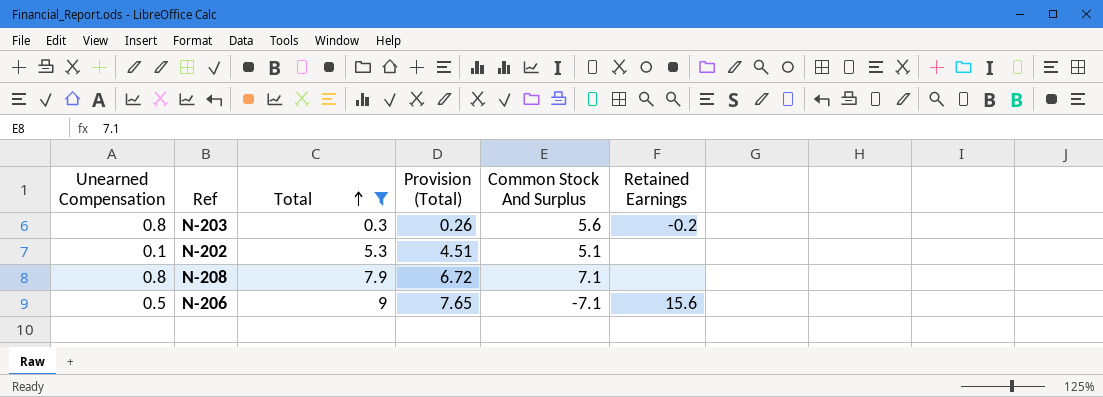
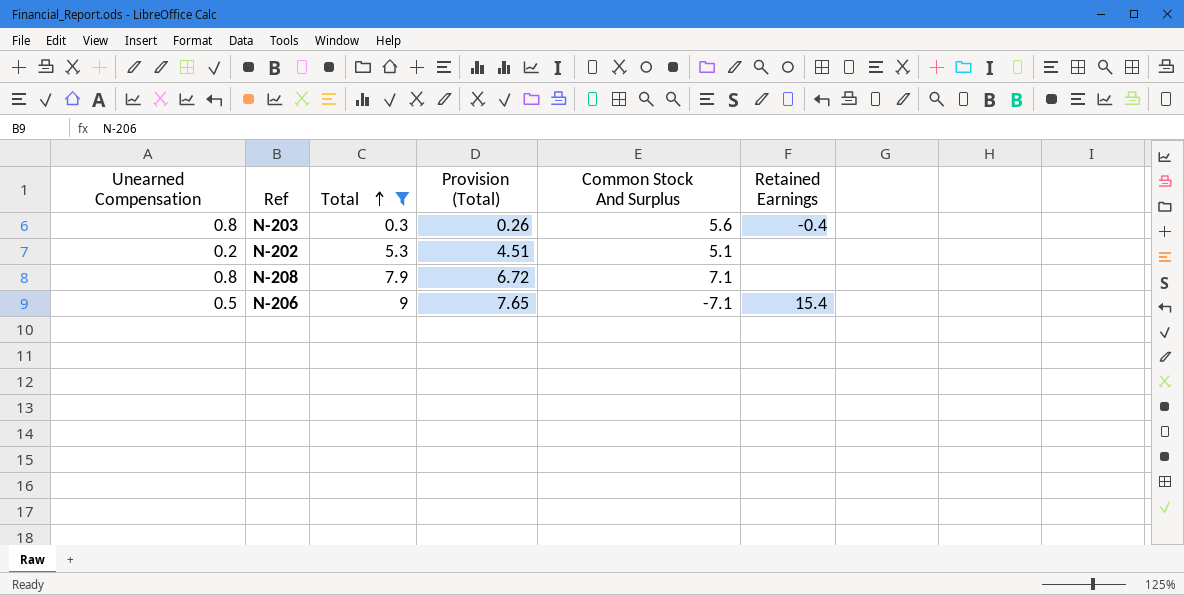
N-203 | Retained Earnings: -0.2 -> -0.4
N-202 | Unearned Compensation: 0.1 -> 0.2
N-206 | Retained Earnings: 15.6 -> 15.4

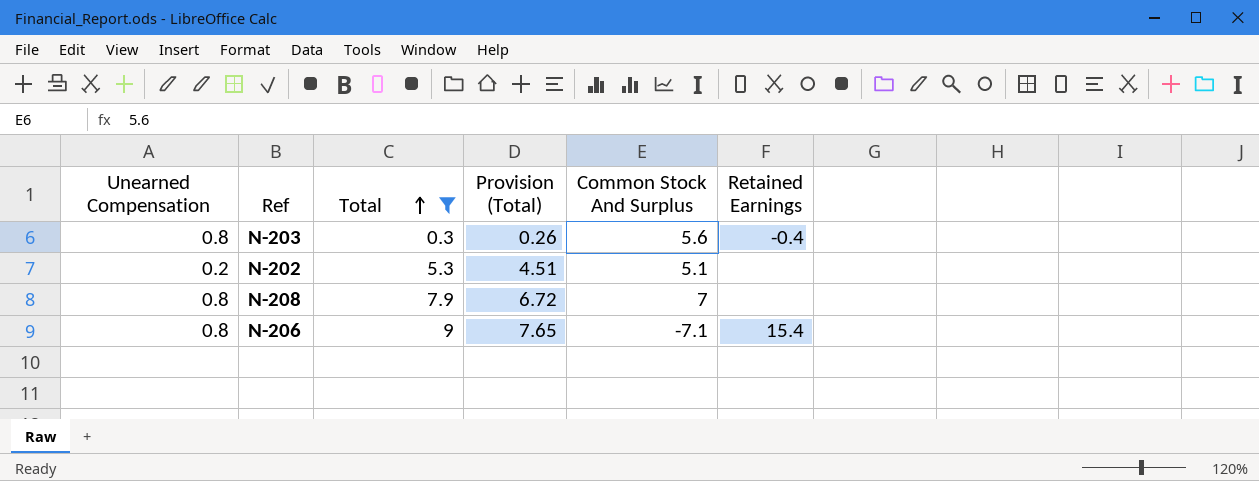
N-208 | Common Stock And Surplus: 7.1 -> 7
N-206 | Unearned Compensation: 0.5 -> 0.8

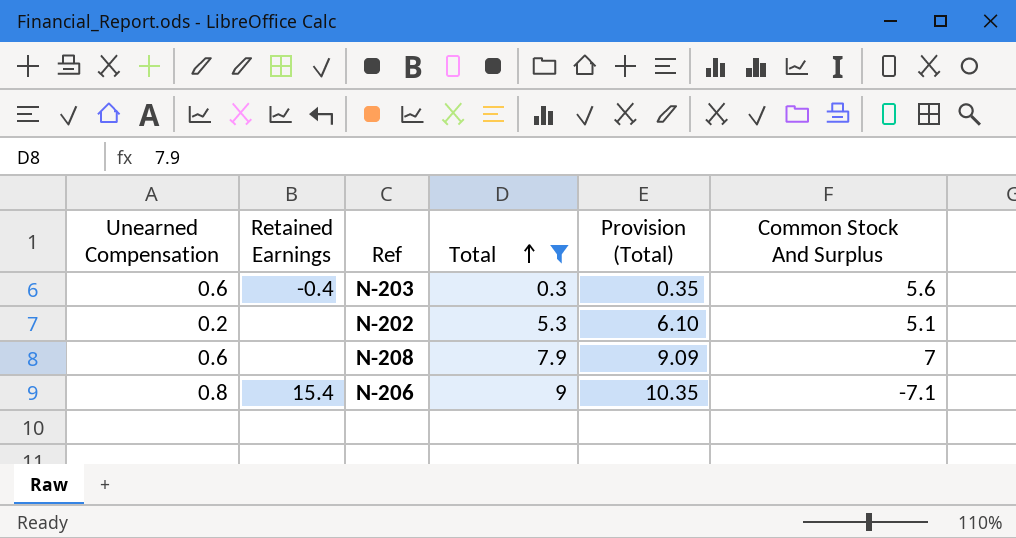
column Retained Earnings | position: 6 -> 2
column Provision (Total) | formula: [Total] * 0.85 -> [Total] * 1.15
N-203 | Unearned Compensation: 0.8 -> 0.6
N-208 | Unearned Compensation: 0.8 -> 0.6

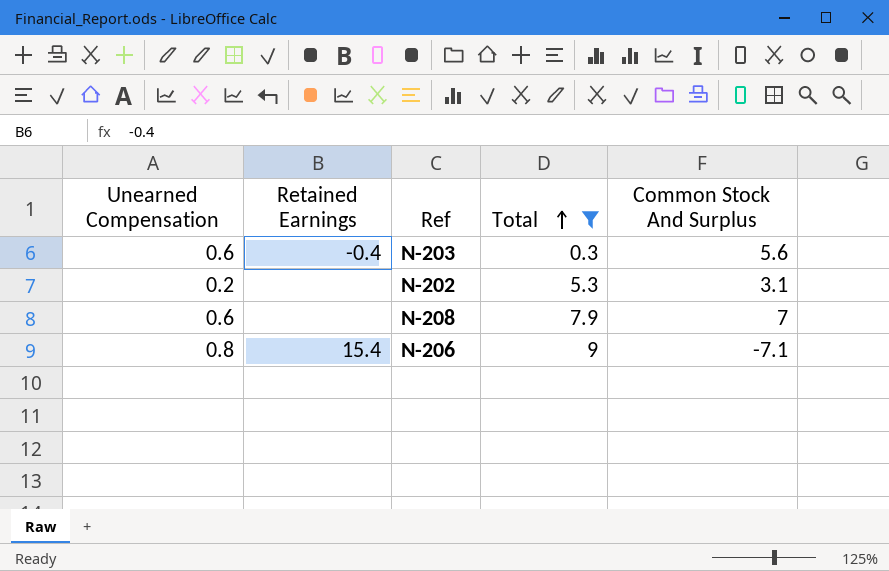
column Provision (Total) | formula: [Total] * 1.15 -> none
N-202 | Common Stock And Surplus: 5.1 -> 3.1

